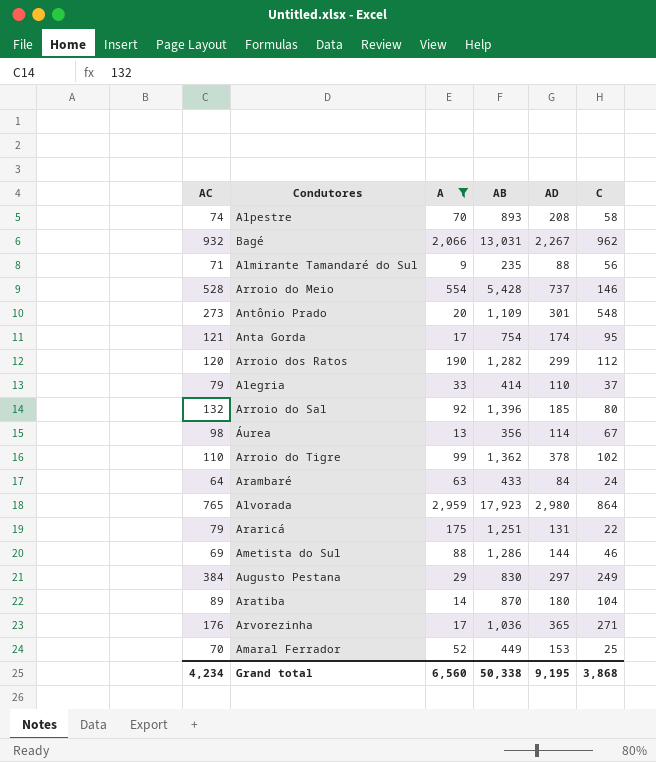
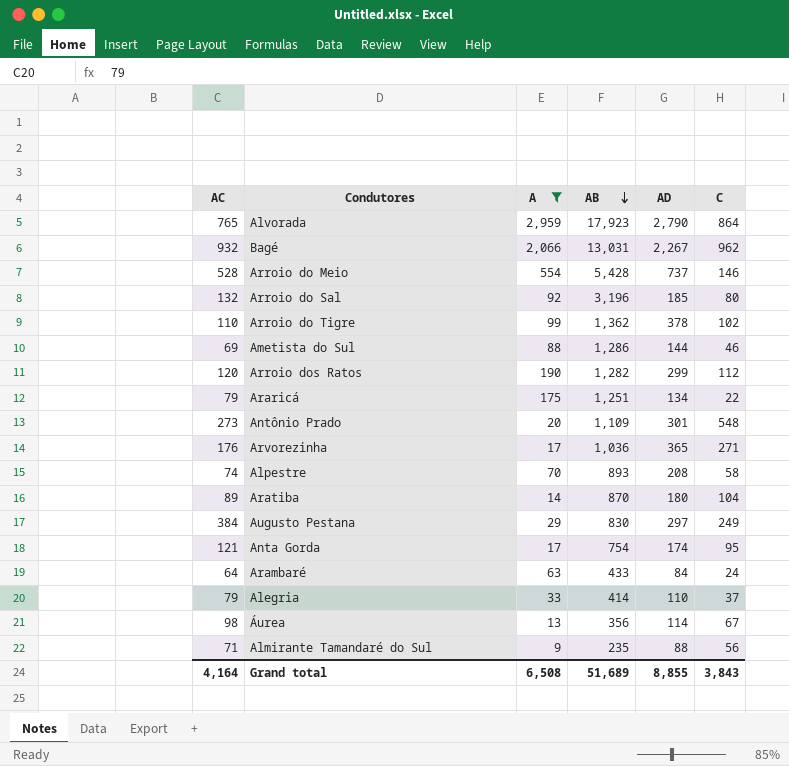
row order: none -> AB descending
row Amaral Ferrador: 70 | 52 | 449 | 153 | 25 -> none
Alvorada | AD: 2,980 -> 2,790
Arroio do Sal | AB: 1,396 -> 3,196
Araricá | AD: 131 -> 134
Grand total | AC: 4,234 -> 4,164
Grand total | A: 6,560 -> 6,508
Grand total | AB: 50,338 -> 51,689
Grand total | AD: 9,195 -> 8,855
Grand total | C: 3,868 -> 3,843

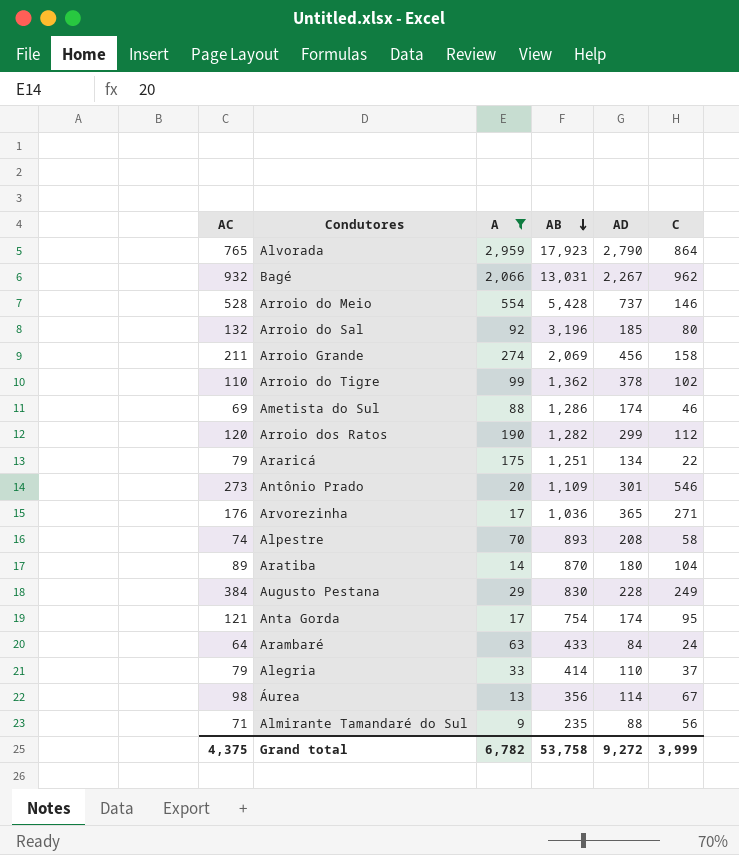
row Arroio Grande: none -> 211 | 274 | 2,069 | 456 | 158
Ametista do Sul | AD: 144 -> 174
Antônio Prado | C: 548 -> 546
Augusto Pestana | AD: 297 -> 228
Grand total | AC: 4,164 -> 4,375
Grand total | A: 6,508 -> 6,782
Grand total | AB: 51,689 -> 53,758
Grand total | AD: 8,855 -> 9,272
Grand total | C: 3,843 -> 3,999

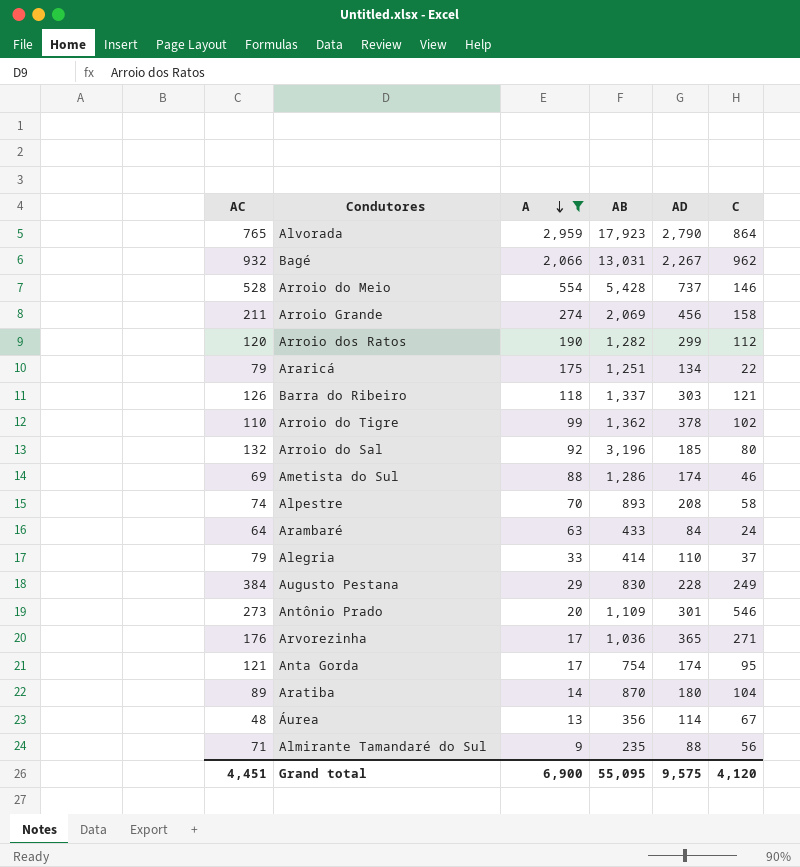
row order: AB descending -> A descending
row Barra do Ribeiro: none -> 126 | 118 | 1,337 | 303 | 121
Áurea | AC: 98 -> 48
Grand total | AC: 4,375 -> 4,451
Grand total | A: 6,782 -> 6,900
Grand total | AB: 53,758 -> 55,095
Grand total | AD: 9,272 -> 9,575
Grand total | C: 3,999 -> 4,120

